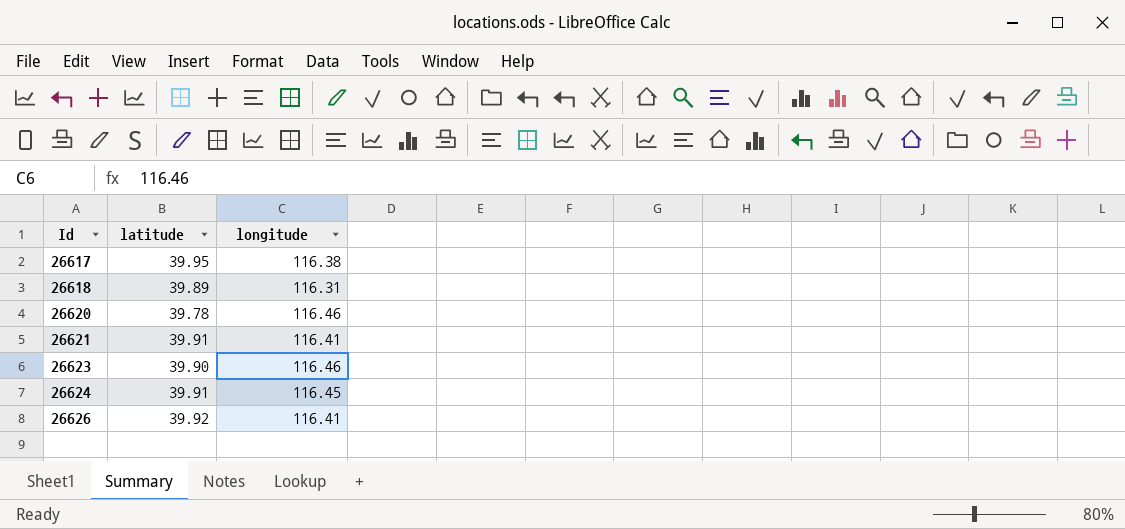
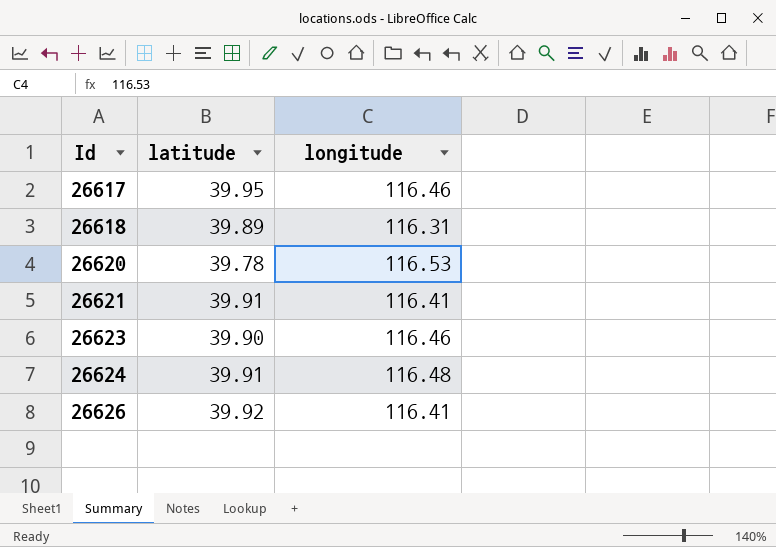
26617 | longitude: 116.38 -> 116.46
26620 | longitude: 116.46 -> 116.53
26624 | longitude: 116.45 -> 116.48

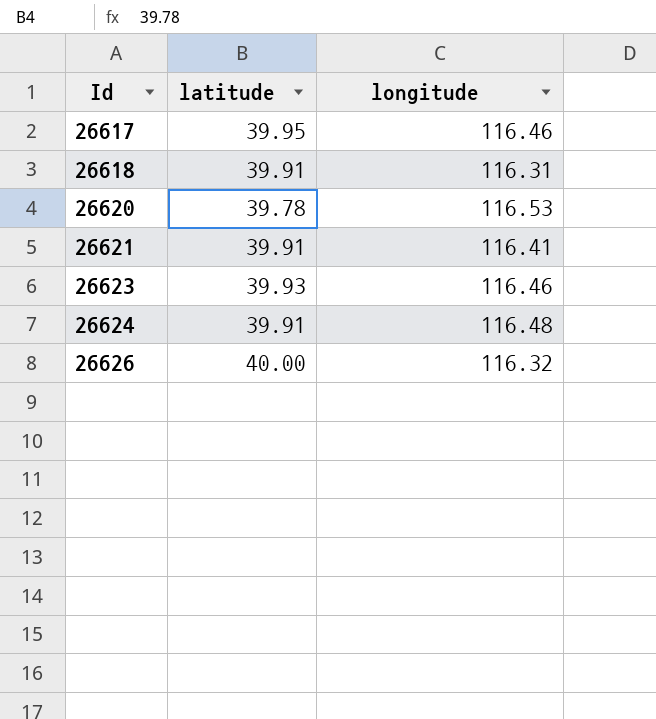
26618 | latitude: 39.89 -> 39.91
26623 | latitude: 39.90 -> 39.93
26626 | latitude: 39.92 -> 40.00
26626 | longitude: 116.41 -> 116.32

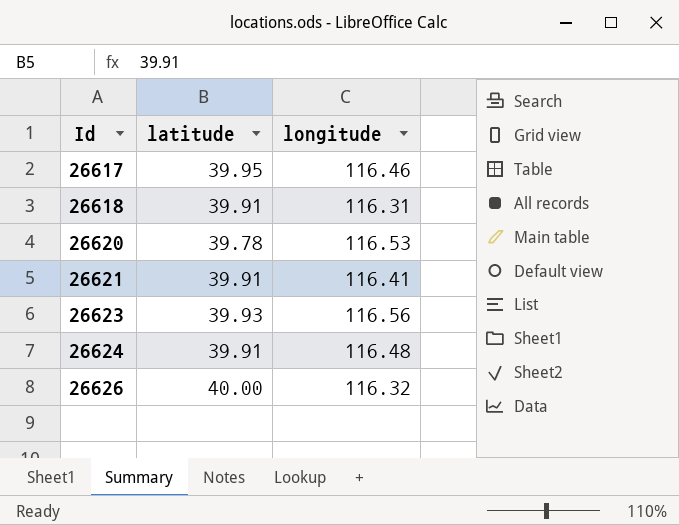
26623 | longitude: 116.46 -> 116.56

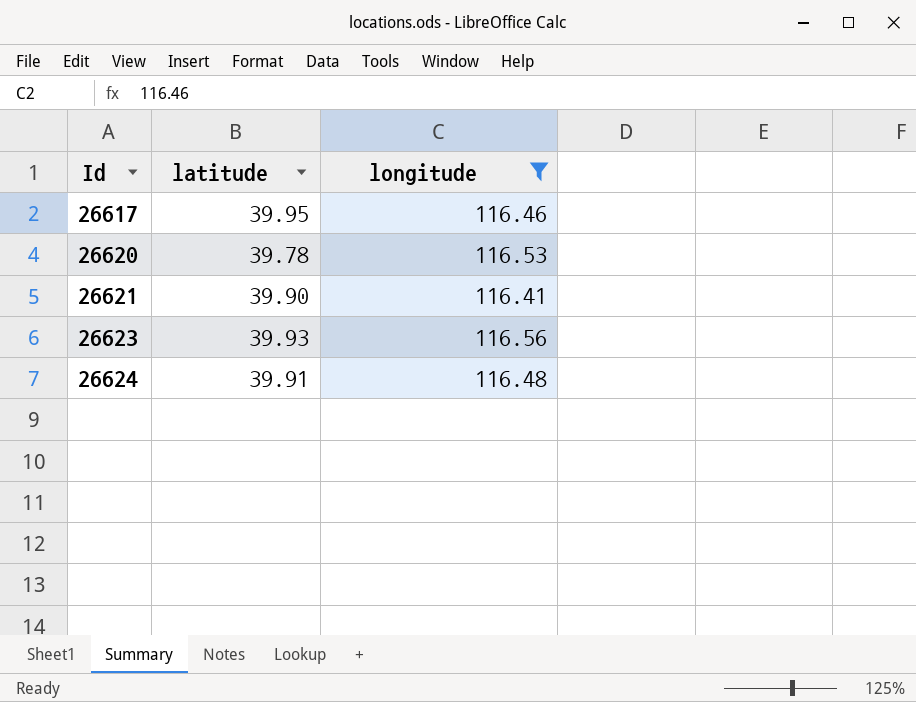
filter: none -> longitude >= 116.41
26621 | latitude: 39.91 -> 39.90

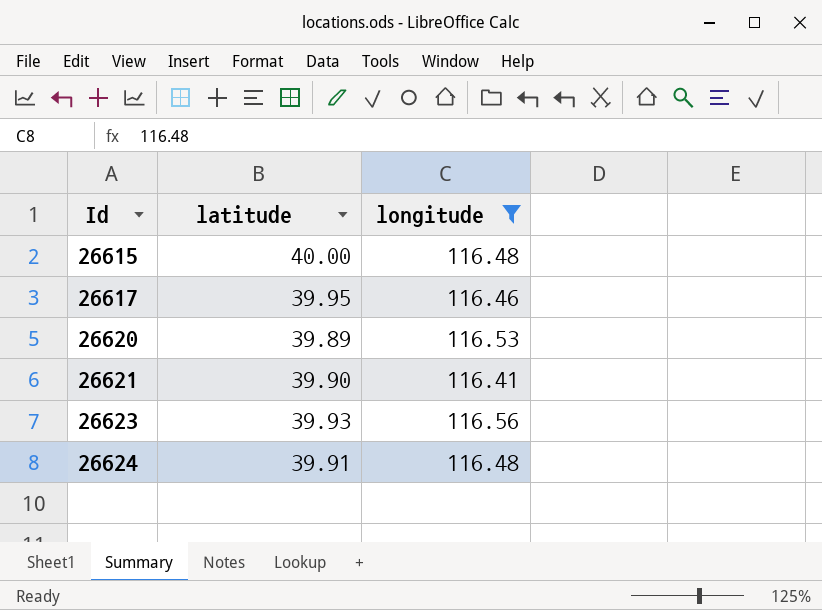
row 26615: none -> 40.00 | 116.48
26620 | latitude: 39.78 -> 39.89

